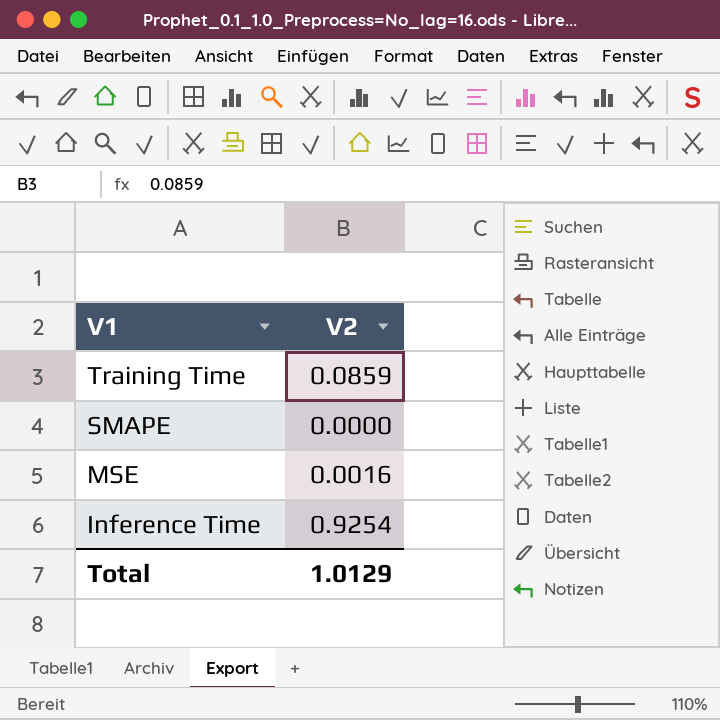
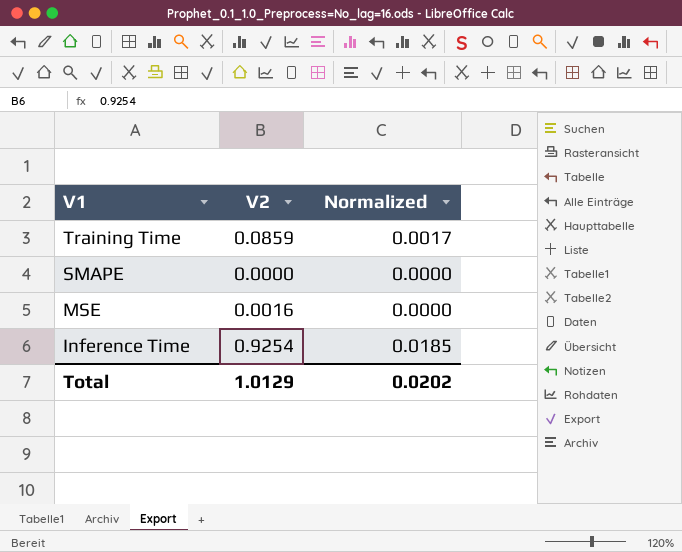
column Normalized | formula: none -> [V2] * 0.02

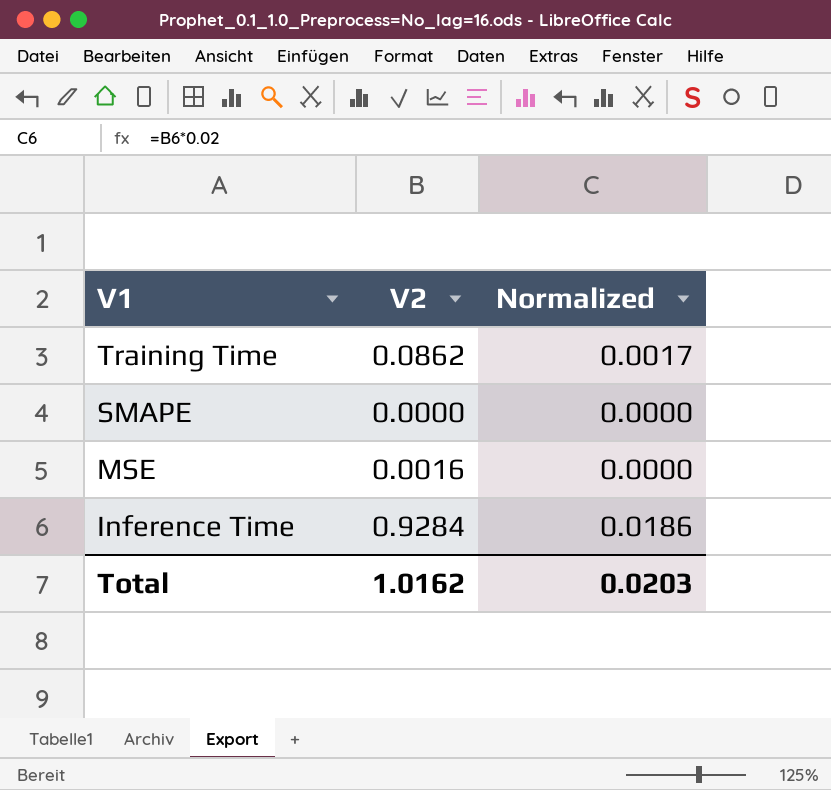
Training Time | V2: 0.0859 -> 0.0862
Inference Time | V2: 0.9254 -> 0.9284
Inference Time | Normalized: 0.0185 -> 0.0186
Total | V2: 1.0129 -> 1.0162
Total | Normalized: 0.0202 -> 0.0203

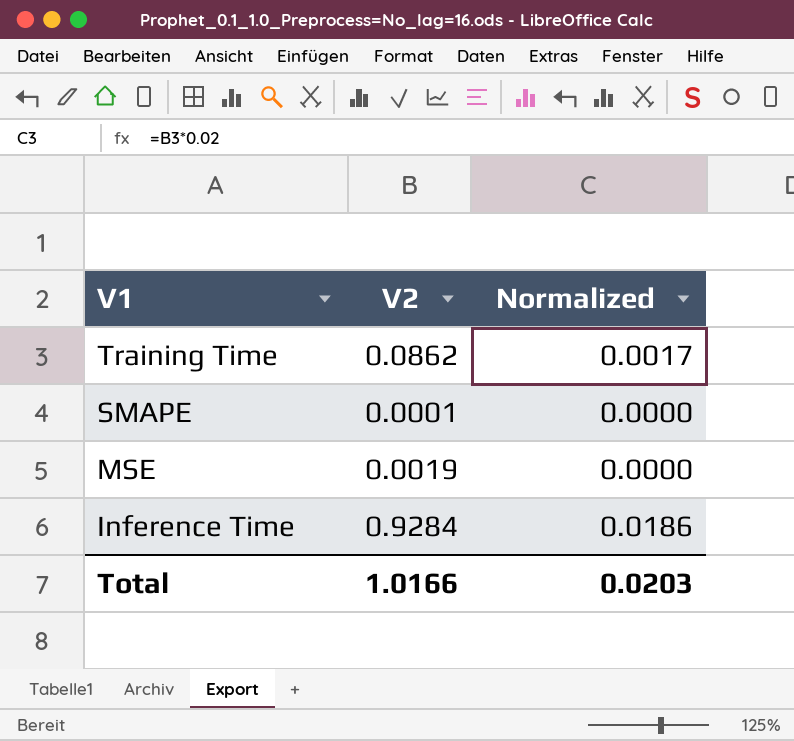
SMAPE | V2: 0.0000 -> 0.0001
MSE | V2: 0.0016 -> 0.0019
Total | V2: 1.0162 -> 1.0166

